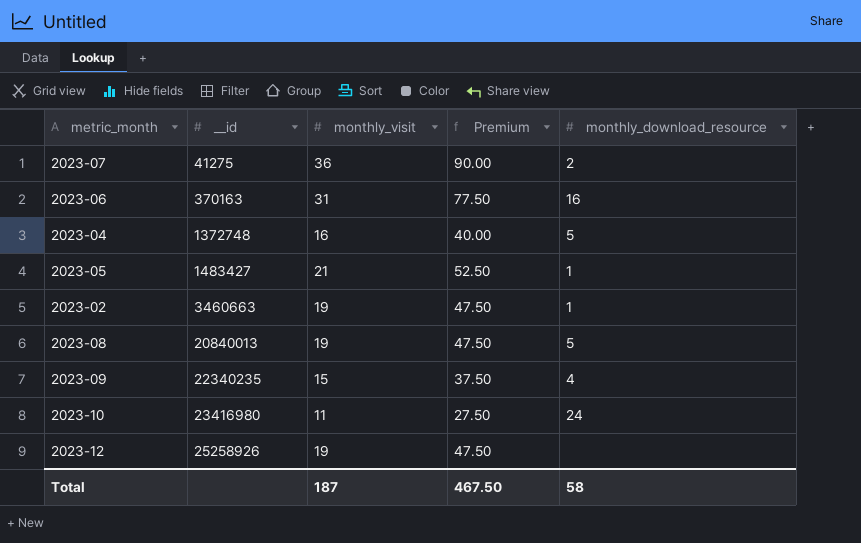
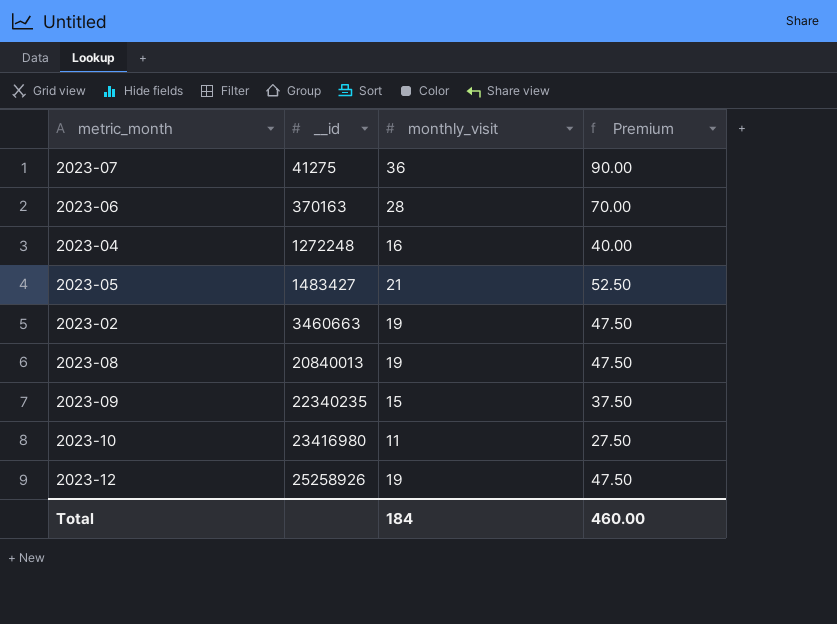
column monthly_download_resource | position: 5 -> none
2023-06 | monthly_visit: 31 -> 28
2023-06 | Premium: 77.50 -> 70.00
2023-04 | __id: 1372748 -> 1272248
Total | monthly_visit: 187 -> 184
Total | Premium: 467.50 -> 460.00

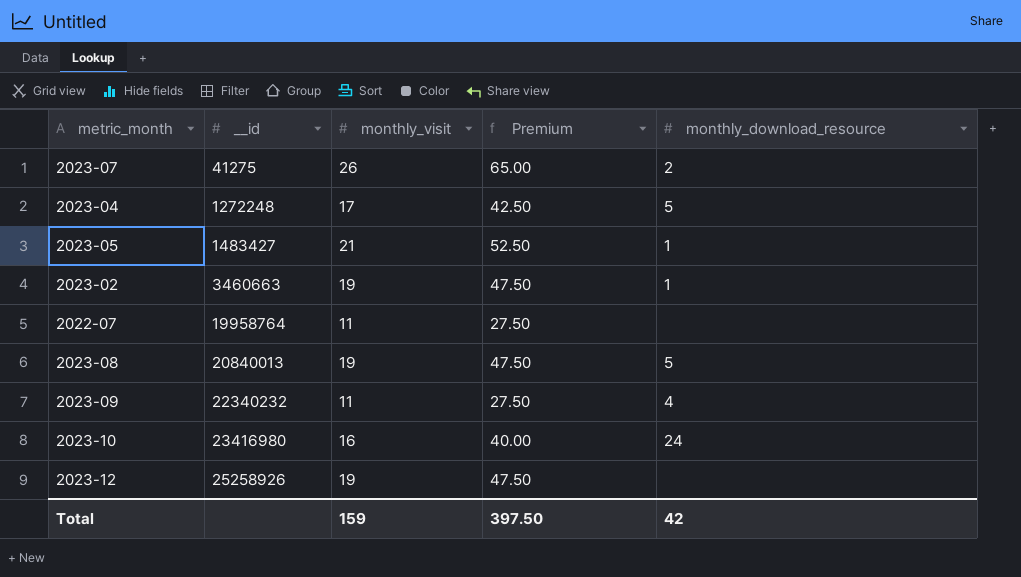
column monthly_download_resource | position: none -> 5
row 2023-06: 370163 | 28 | 70.00 -> none
2023-07 | monthly_visit: 36 -> 26
2023-07 | Premium: 90.00 -> 65.00
2023-04 | monthly_visit: 16 -> 17
2023-04 | Premium: 40.00 -> 42.50
row 2022-07: none -> 19958764 | 11 | 27.50 | none
2023-09 | __id: 22340235 -> 22340232
2023-09 | monthly_visit: 15 -> 11
2023-09 | Premium: 37.50 -> 27.50
2023-10 | monthly_visit: 11 -> 16
2023-10 | Premium: 27.50 -> 40.00
Total | monthly_visit: 184 -> 159
Total | Premium: 460.00 -> 397.50

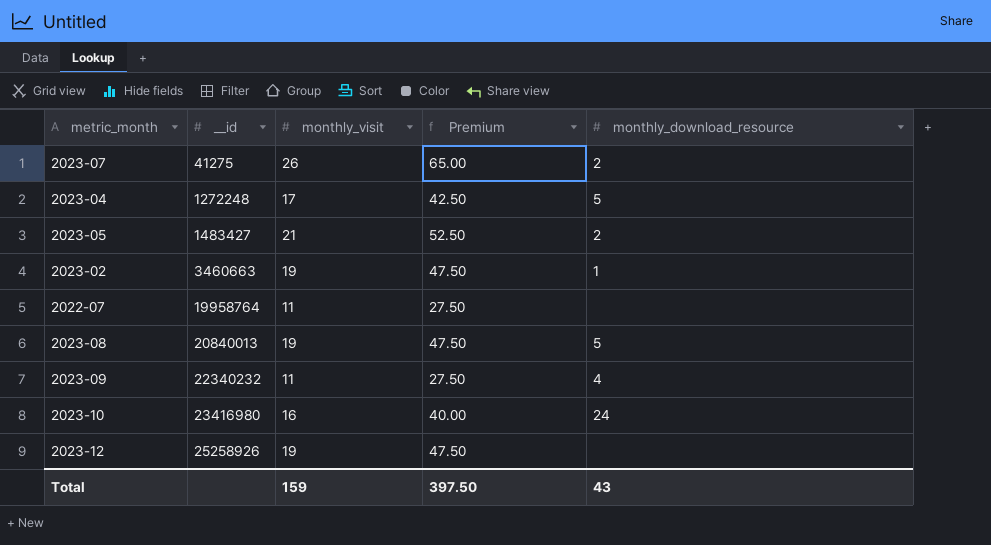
2023-05 | monthly_download_resource: 1 -> 2
Total | monthly_download_resource: 42 -> 43

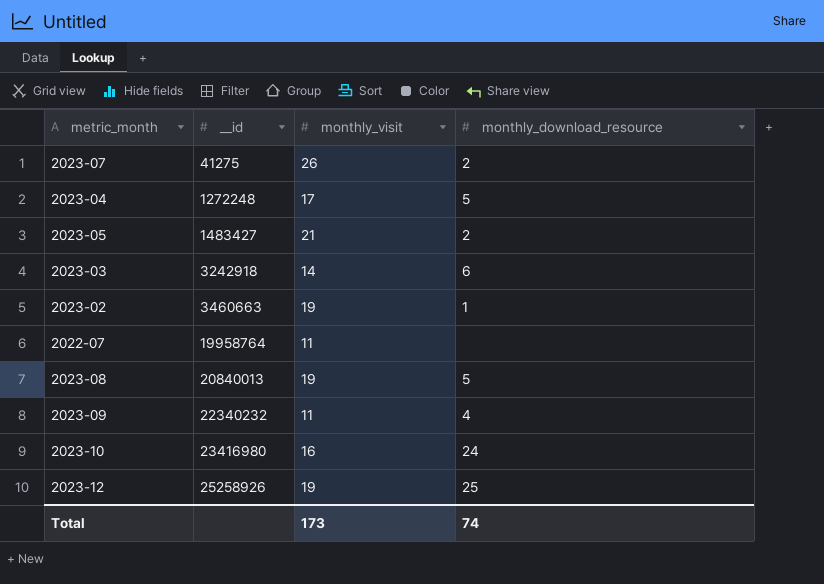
column Premium | formula: [monthly_visit] * 2.5 -> none
row 2023-03: none -> 3242918 | 14 | 6
2023-12 | monthly_download_resource: none -> 25
Total | monthly_visit: 159 -> 173
Total | monthly_download_resource: 43 -> 74

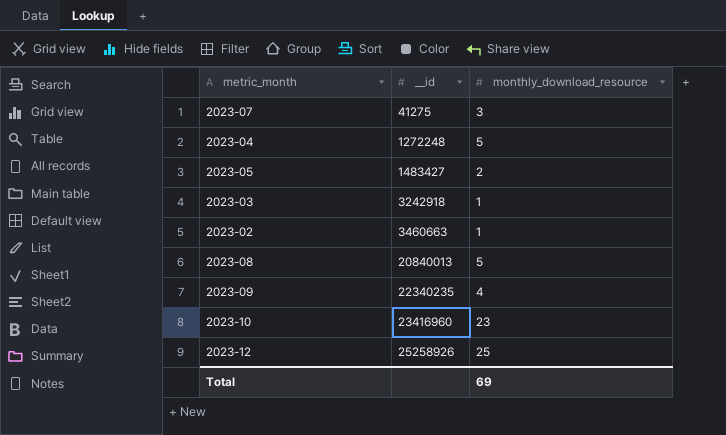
column monthly_visit | position: 3 -> none
row 2022-07: 19958764 | 11 | none -> none
2023-07 | monthly_download_resource: 2 -> 3
2023-03 | monthly_download_resource: 6 -> 1
2023-09 | __id: 22340232 -> 22340235
2023-10 | __id: 23416980 -> 23416960
2023-10 | monthly_download_resource: 24 -> 23
Total | monthly_download_resource: 74 -> 69

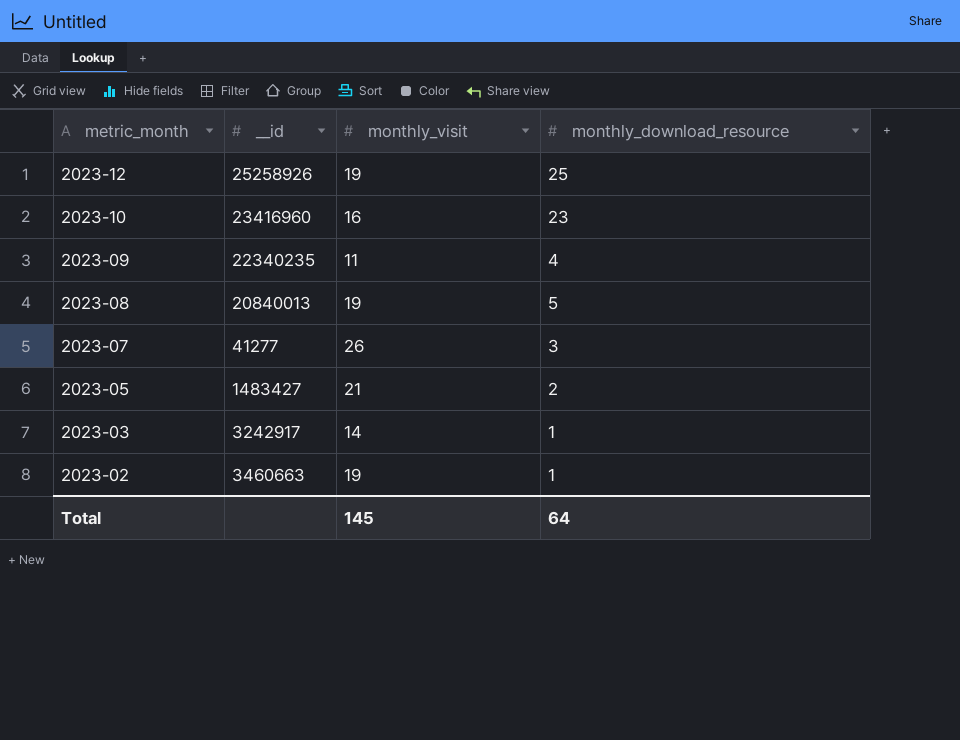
row order: __id ascending -> metric_month descending
column monthly_visit | position: none -> 3
row 2023-04: 1272248 | 5 -> none
2023-07 | __id: 41275 -> 41277
2023-03 | __id: 3242918 -> 3242917
Total | monthly_download_resource: 69 -> 64

